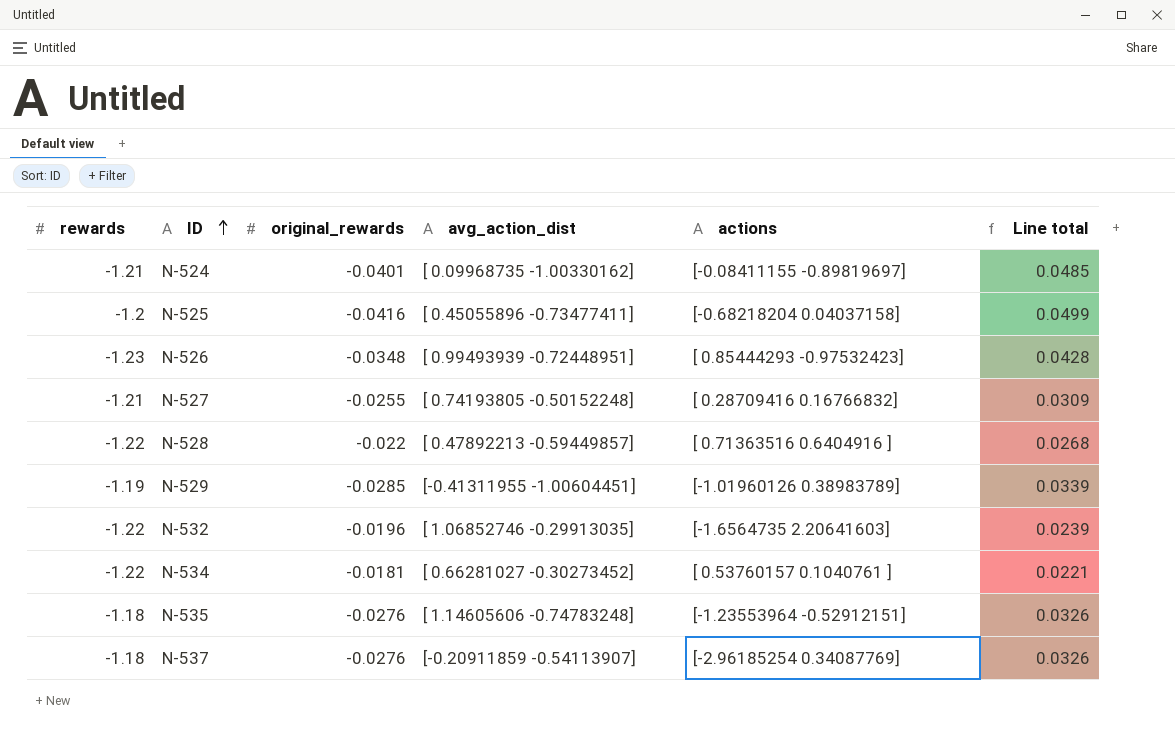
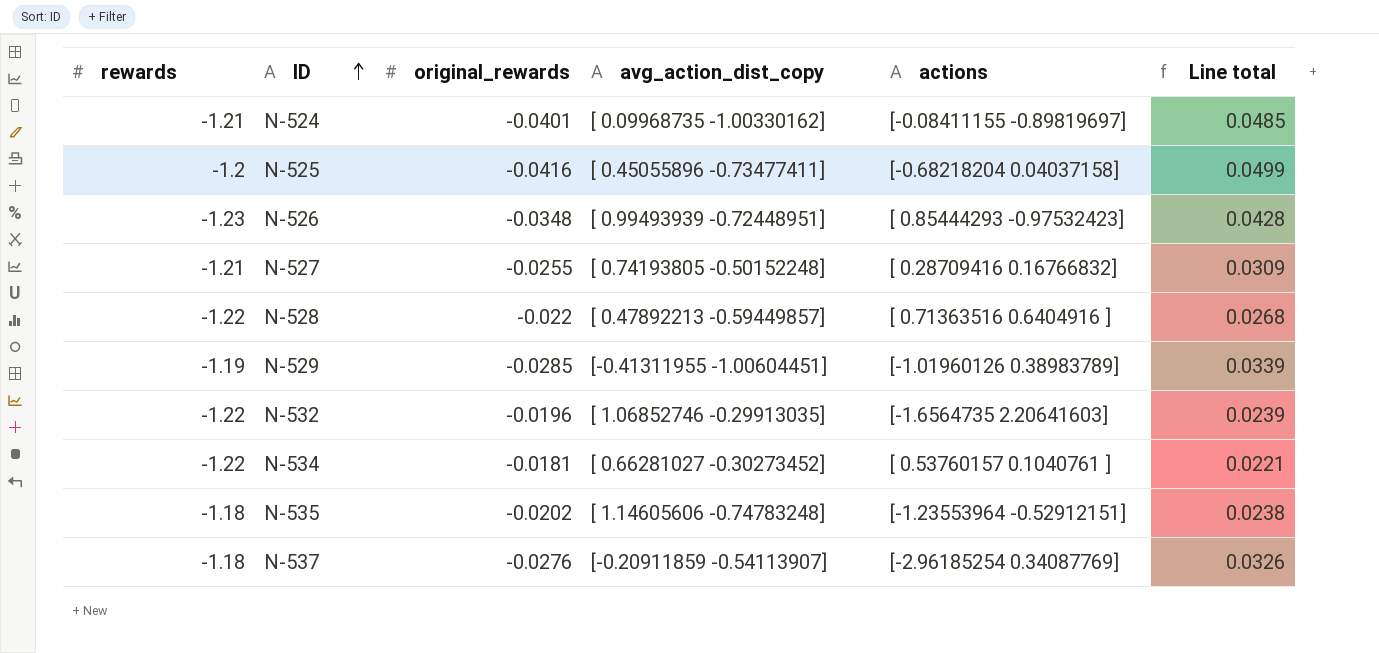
column name: avg_action_dist -> avg_action_dist_copy
N-535 | original_rewards: -0.0276 -> -0.0202
N-535 | Line total: 0.0326 -> 0.0238

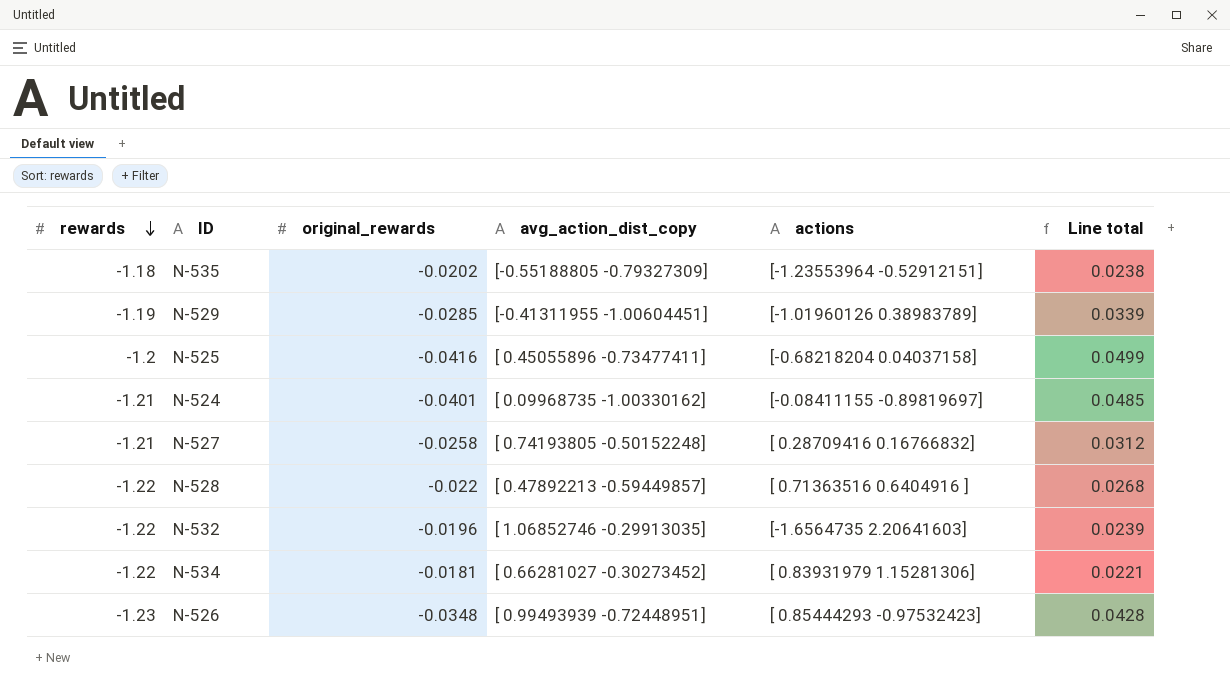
row order: ID ascending -> rewards descending
row N-537: -1.18 | -0.0276 | [-0.20911859 -0.54113907] | [-2.96185254 0.34087769] | 0.0326 -> none
N-535 | avg_action_dist_copy: [ 1.14605606 -0.74783248] -> [-0.55188805 -0.79327309]
N-527 | original_rewards: -0.0255 -> -0.0258
N-527 | Line total: 0.0309 -> 0.0312
N-534 | actions: [ 0.53760157 0.1040761 ] -> [ 0.83931979 1.15281306]

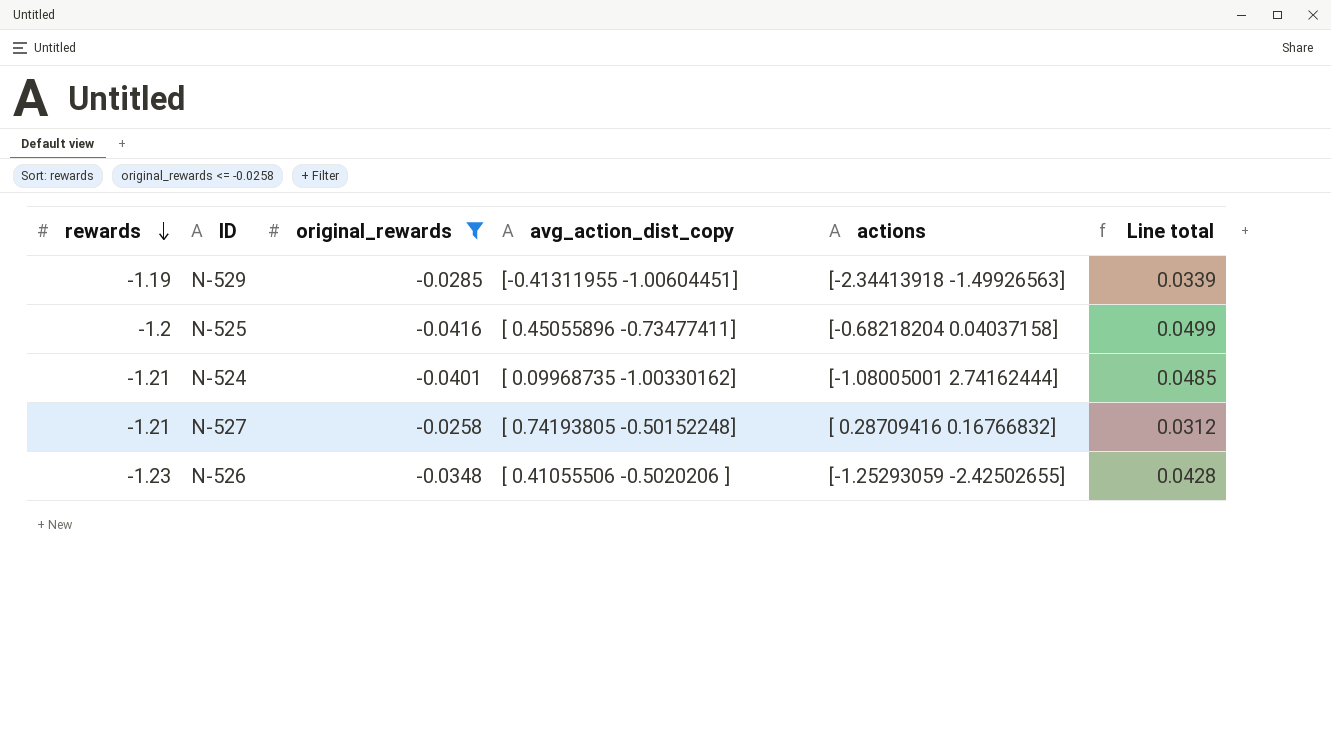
filter: none -> original_rewards <= -0.0258
N-529 | actions: [-1.01960126 0.38983789] -> [-2.34413918 -1.49926563]
N-524 | actions: [-0.08411155 -0.89819697] -> [-1.08005001 2.74162444]
N-526 | avg_action_dist_copy: [ 0.99493939 -0.72448951] -> [ 0.41055506 -0.5020206 ]
N-526 | actions: [ 0.85444293 -0.97532423] -> [-1.25293059 -2.42502655]

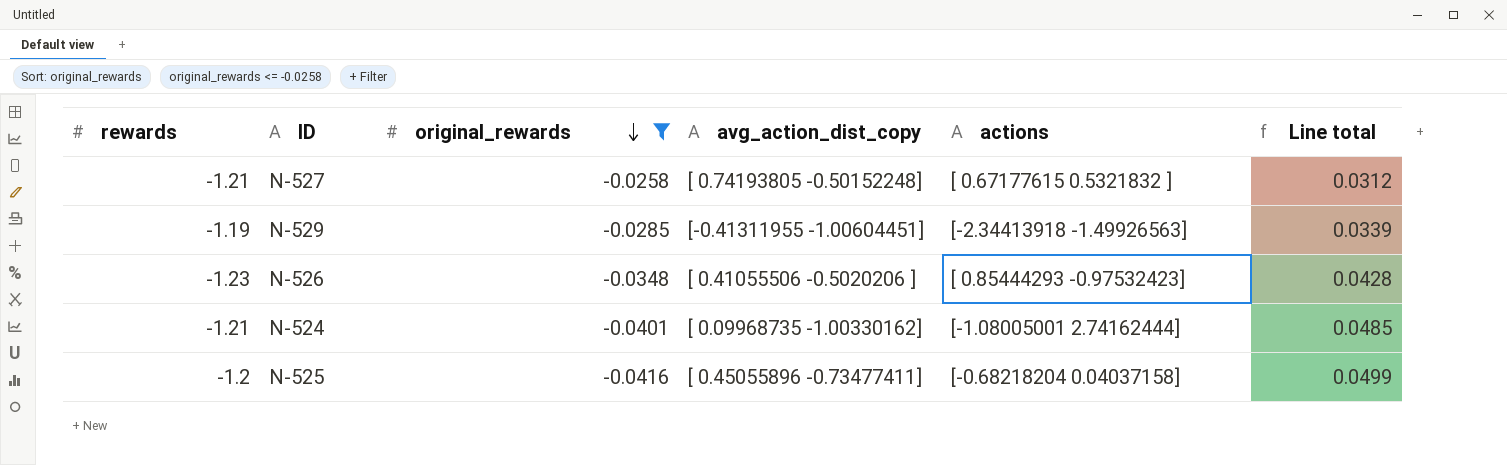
row order: rewards descending -> original_rewards descending
N-527 | actions: [ 0.28709416 0.16766832] -> [ 0.67177615 0.5321832 ]
N-526 | actions: [-1.25293059 -2.42502655] -> [ 0.85444293 -0.97532423]

